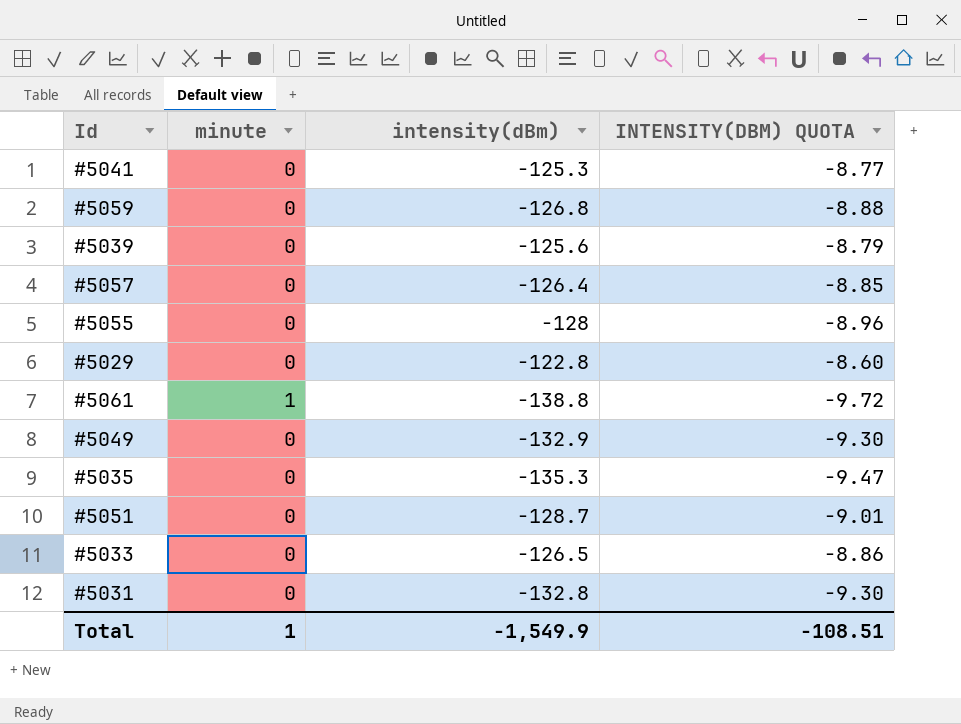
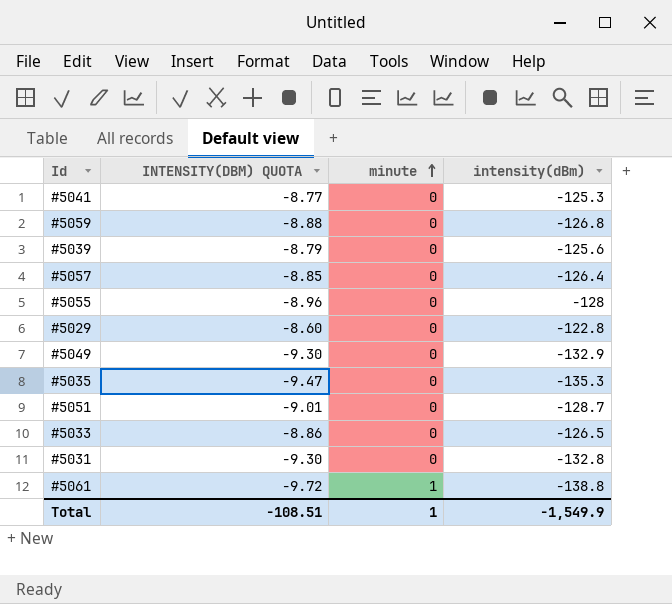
row order: none -> minute ascending
column INTENSITY(DBM) QUOTA | position: 4 -> 2

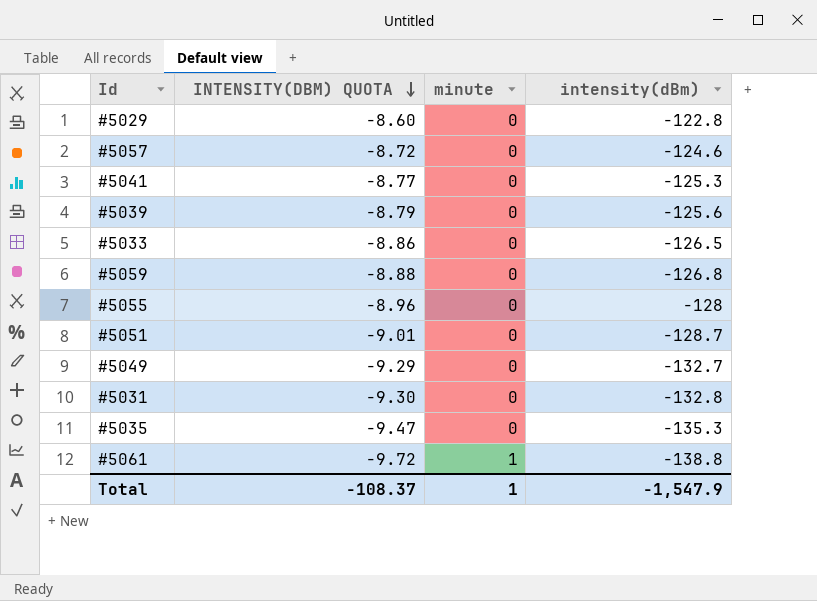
row order: minute ascending -> INTENSITY(DBM) QUOTA descending
#5057 | INTENSITY(DBM) QUOTA: -8.85 -> -8.72
#5057 | intensity(dBm): -126.4 -> -124.6
#5049 | INTENSITY(DBM) QUOTA: -9.30 -> -9.29
#5049 | intensity(dBm): -132.9 -> -132.7
Total | INTENSITY(DBM) QUOTA: -108.51 -> -108.37
Total | intensity(dBm): -1,549.9 -> -1,547.9

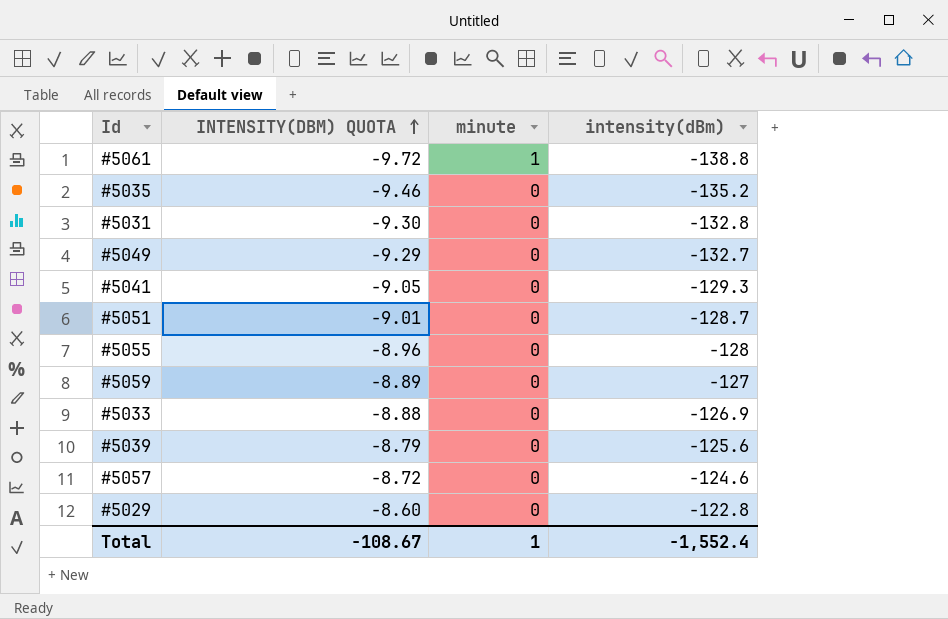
row order: INTENSITY(DBM) QUOTA descending -> INTENSITY(DBM) QUOTA ascending
#5035 | INTENSITY(DBM) QUOTA: -9.47 -> -9.46
#5035 | intensity(dBm): -135.3 -> -135.2
#5041 | INTENSITY(DBM) QUOTA: -8.77 -> -9.05
#5041 | intensity(dBm): -125.3 -> -129.3
#5059 | INTENSITY(DBM) QUOTA: -8.88 -> -8.89
#5059 | intensity(dBm): -126.8 -> -127
#5033 | INTENSITY(DBM) QUOTA: -8.86 -> -8.88
#5033 | intensity(dBm): -126.5 -> -126.9
Total | INTENSITY(DBM) QUOTA: -108.37 -> -108.67
Total | intensity(dBm): -1,547.9 -> -1,552.4

